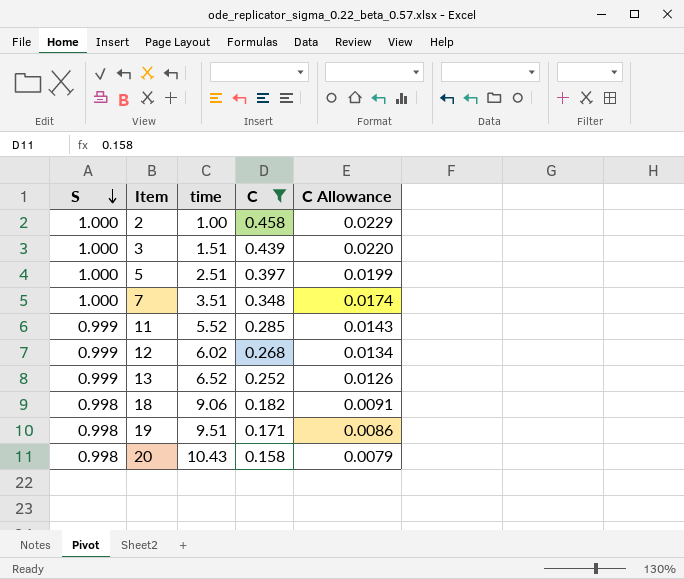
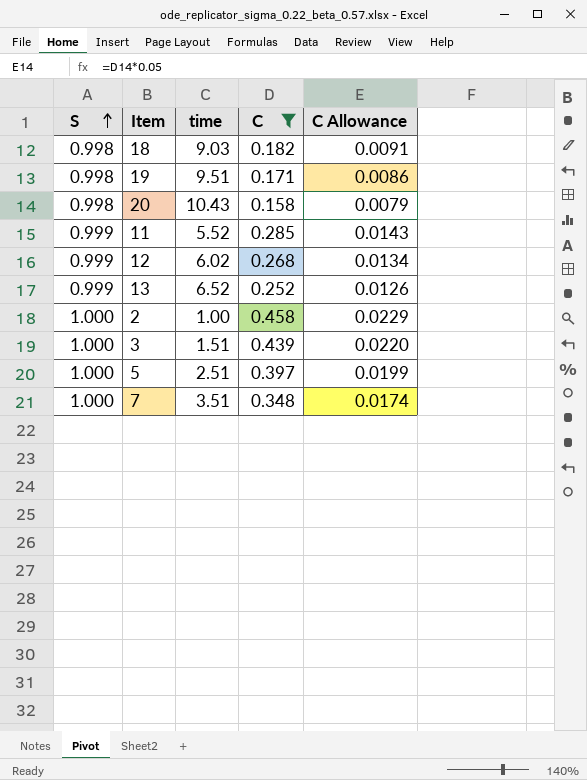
row order: S descending -> S ascending
18 | time: 9.06 -> 9.03

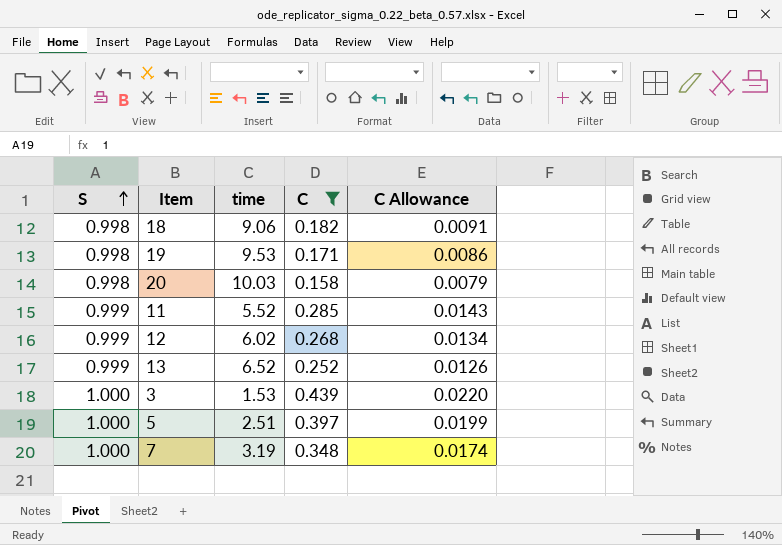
row 2: 1.000 | 1.00 | 0.458 | 0.0229 -> none
18 | time: 9.03 -> 9.06
19 | time: 9.51 -> 9.53
20 | time: 10.43 -> 10.03
3 | time: 1.51 -> 1.53
7 | time: 3.51 -> 3.19

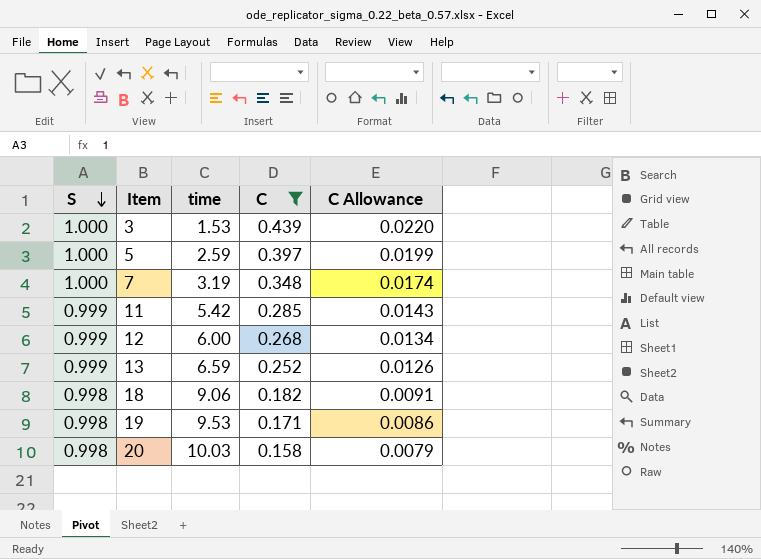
row order: S ascending -> S descending
5 | time: 2.51 -> 2.59
11 | time: 5.52 -> 5.42
12 | time: 6.02 -> 6.00
13 | time: 6.52 -> 6.59

